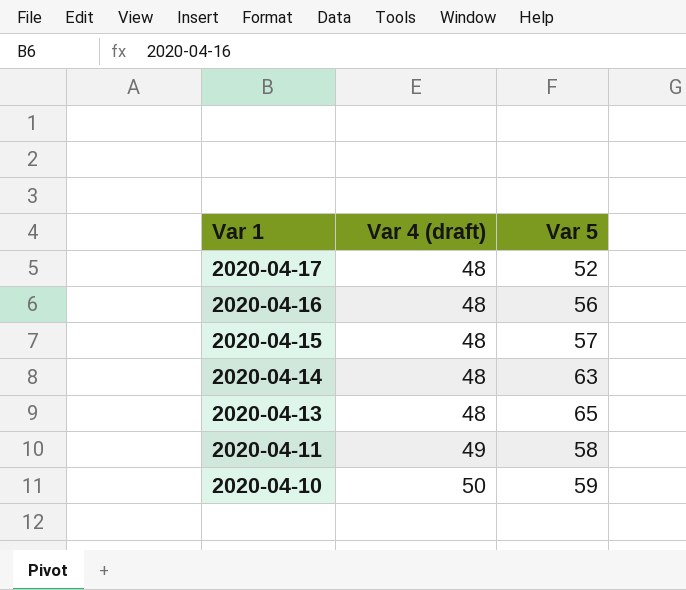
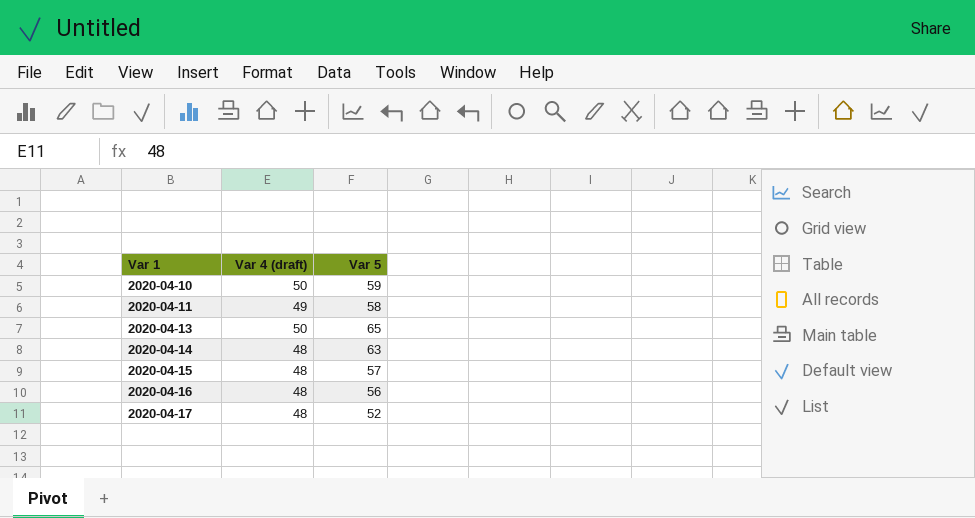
row order: Var 1 descending -> Var 1 ascending
2020-04-13 | Var 4 (draft): 48 -> 50

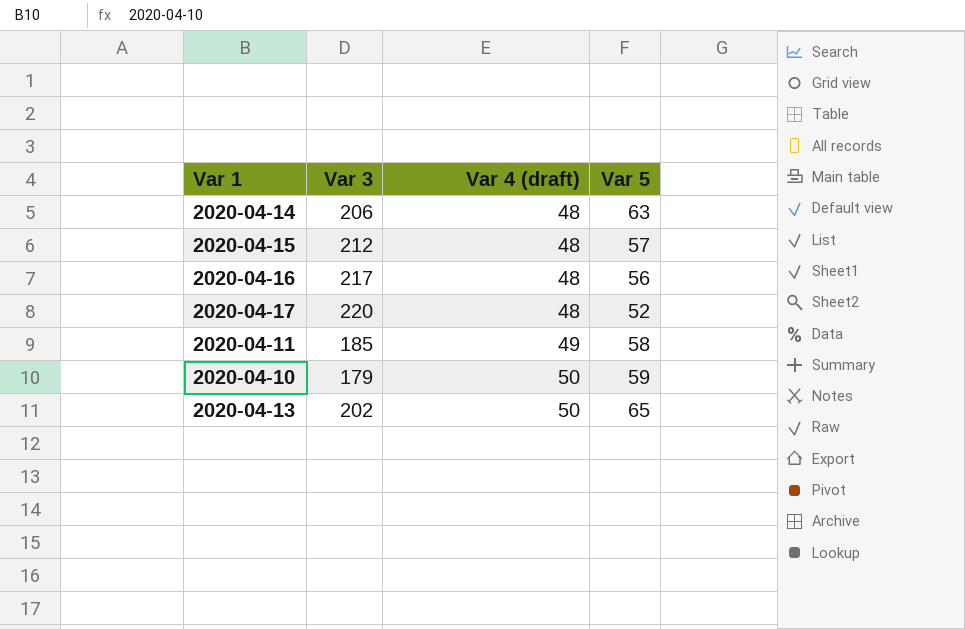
row order: Var 1 ascending -> Var 4 (draft) ascending
column Var 3 | position: none -> 2

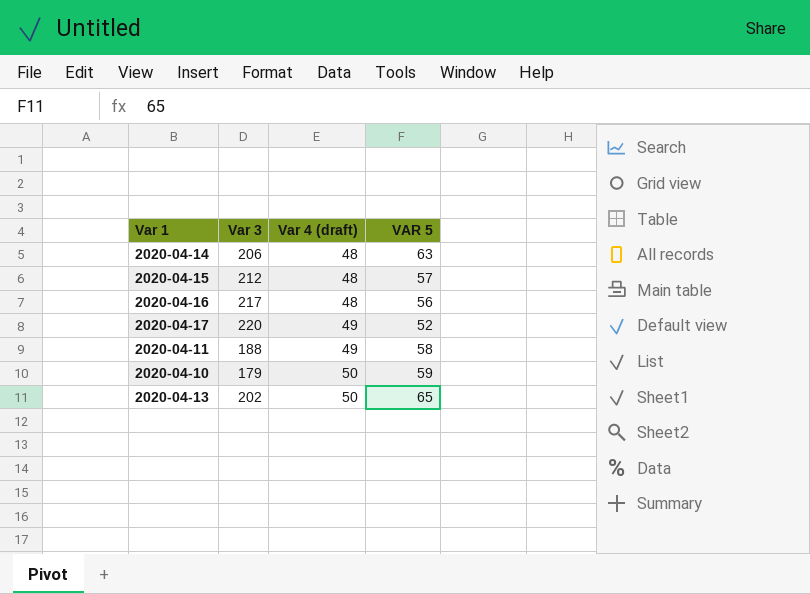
column name: Var 5 -> VAR 5
2020-04-17 | Var 4 (draft): 48 -> 49
2020-04-11 | Var 3: 185 -> 188

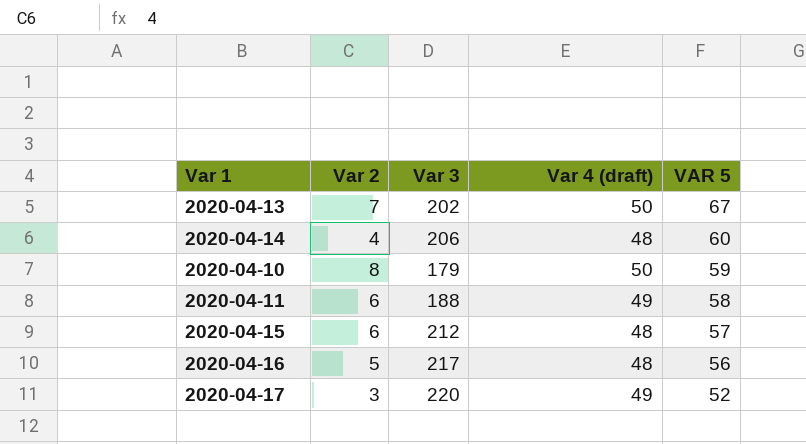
row order: Var 4 (draft) ascending -> VAR 5 descending
column Var 2 | position: none -> 2
2020-04-13 | VAR 5: 65 -> 67
2020-04-14 | VAR 5: 63 -> 60

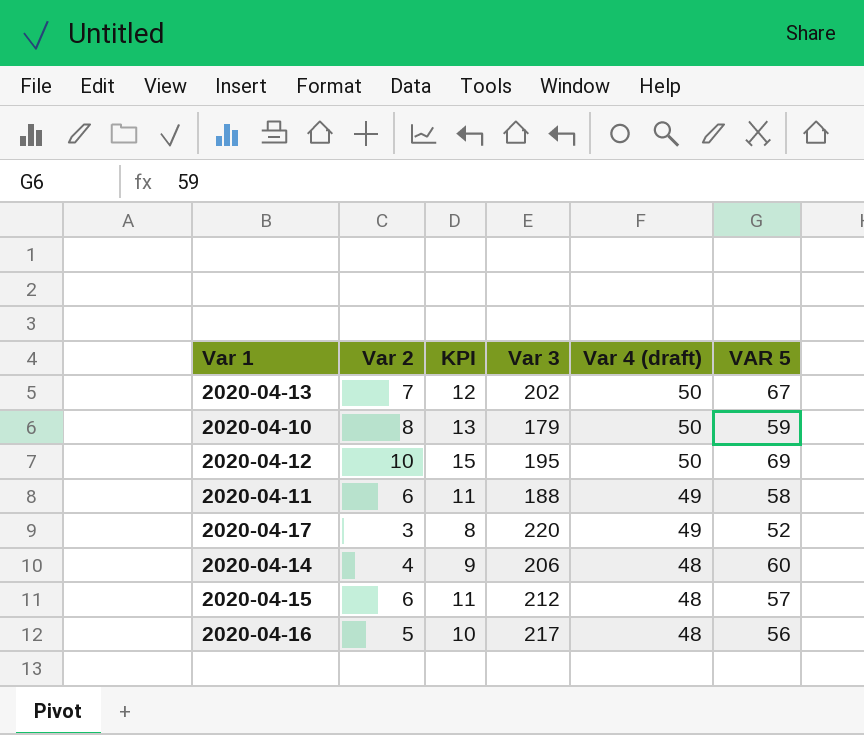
row order: VAR 5 descending -> Var 4 (draft) descending
column KPI | formula: none -> [Var 2] + 5
row 2020-04-12: none -> 10 | 15 | 195 | 50 | 69

